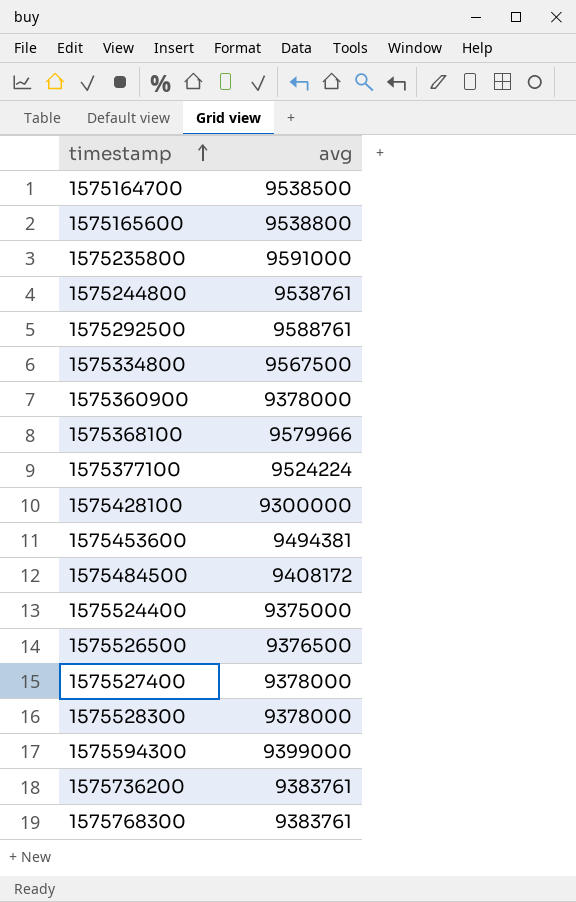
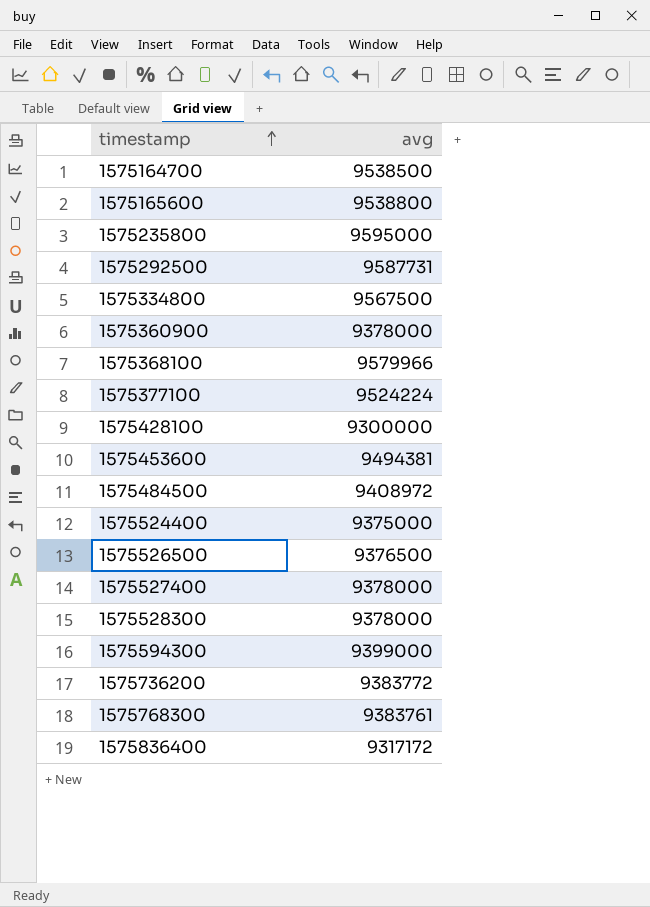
row 1575244800: 9538761 -> none
1575235800 | avg: 9591000 -> 9595000
1575292500 | avg: 9588761 -> 9587731
1575484500 | avg: 9408172 -> 9408972
1575736200 | avg: 9383761 -> 9383772
row 1575836400: none -> 9317172

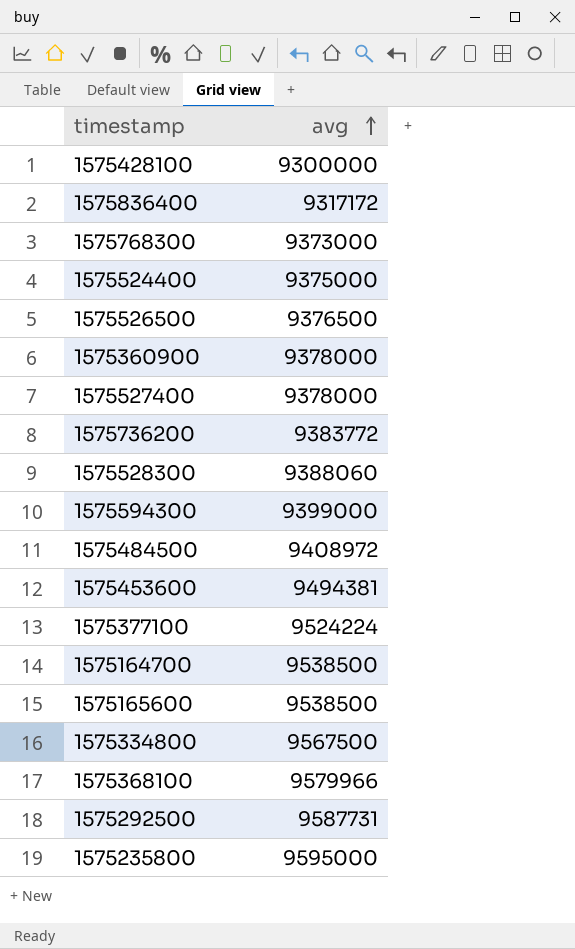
row order: timestamp ascending -> avg ascending
1575768300 | avg: 9383761 -> 9373000
1575528300 | avg: 9378000 -> 9388060
1575165600 | avg: 9538800 -> 9538500

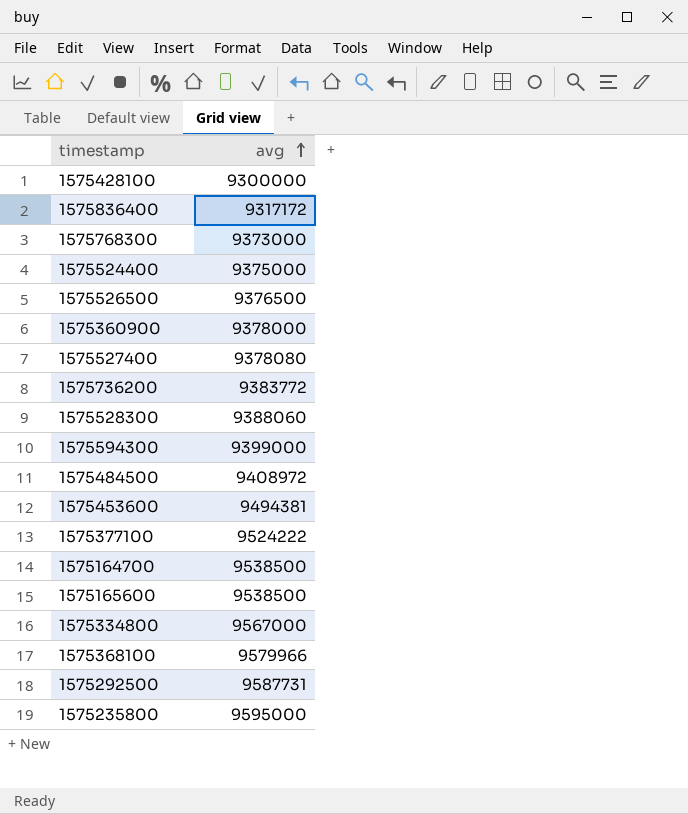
1575527400 | avg: 9378000 -> 9378080
1575377100 | avg: 9524224 -> 9524222
1575334800 | avg: 9567500 -> 9567000

